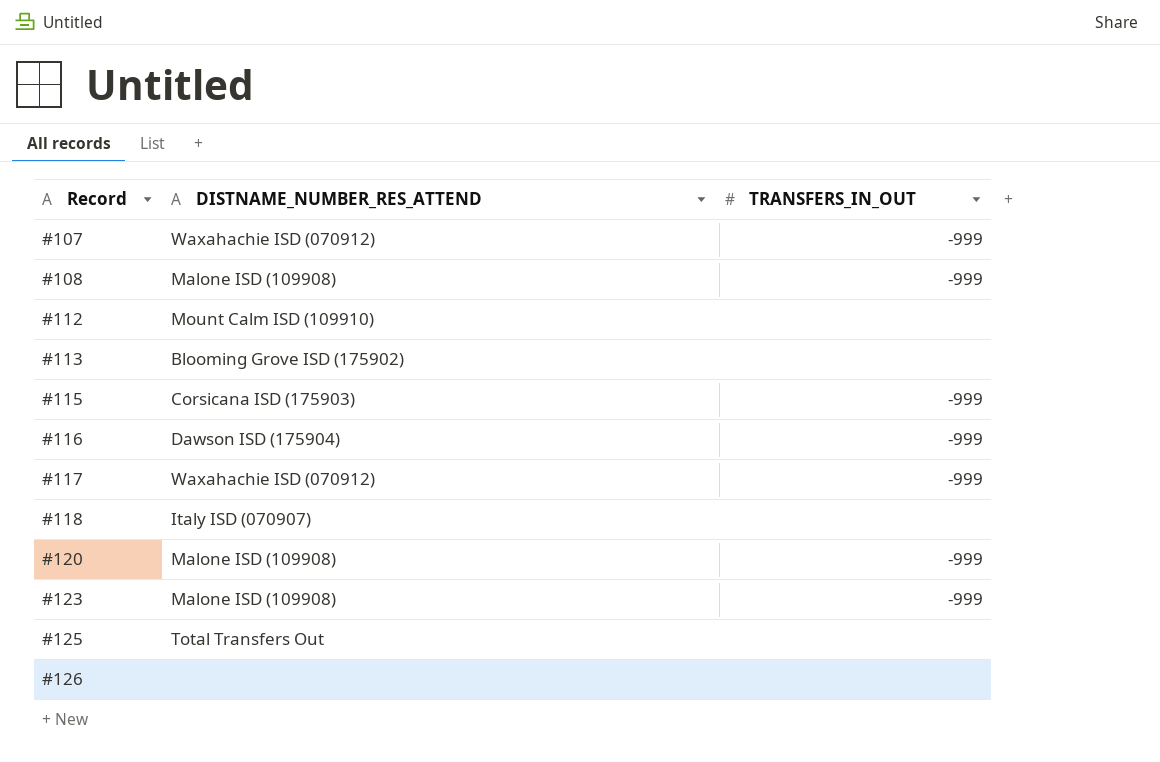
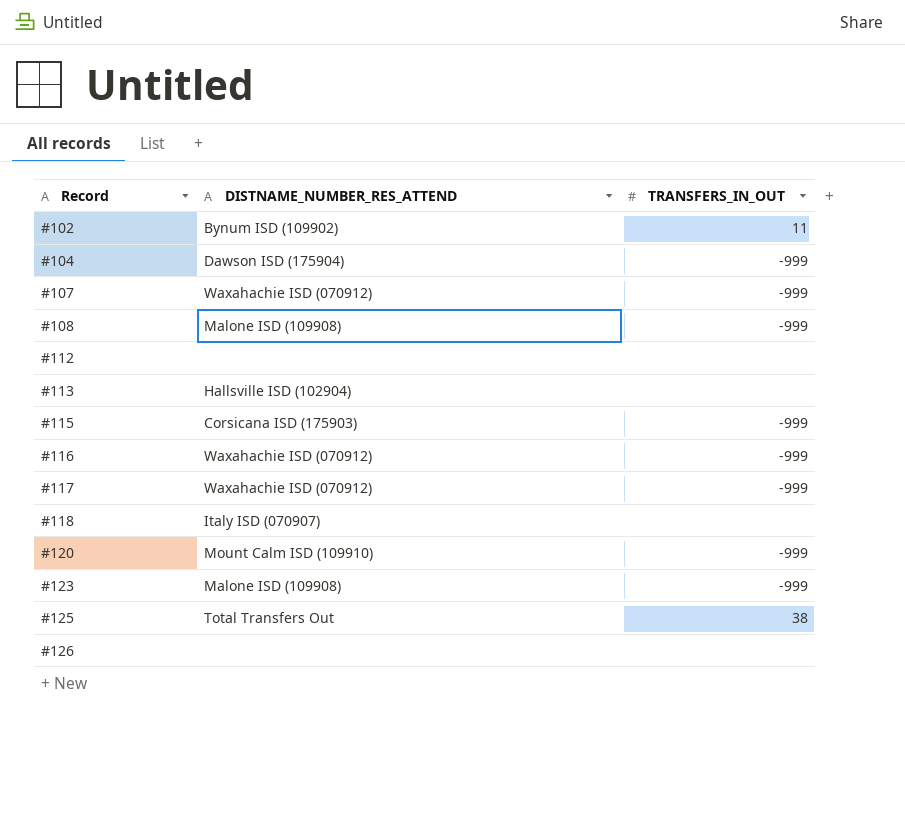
row #102: none -> Bynum ISD (109902) | 11
row #104: none -> Dawson ISD (175904) | -999
#112 | DISTNAME_NUMBER_RES_ATTEND: Mount Calm ISD (109910) -> none
#113 | DISTNAME_NUMBER_RES_ATTEND: Blooming Grove ISD (175902) -> Hallsville ISD (102904)
#116 | DISTNAME_NUMBER_RES_ATTEND: Dawson ISD (175904) -> Waxahachie ISD (070912)
#120 | DISTNAME_NUMBER_RES_ATTEND: Malone ISD (109908) -> Mount Calm ISD (109910)
#125 | TRANSFERS_IN_OUT: none -> 38

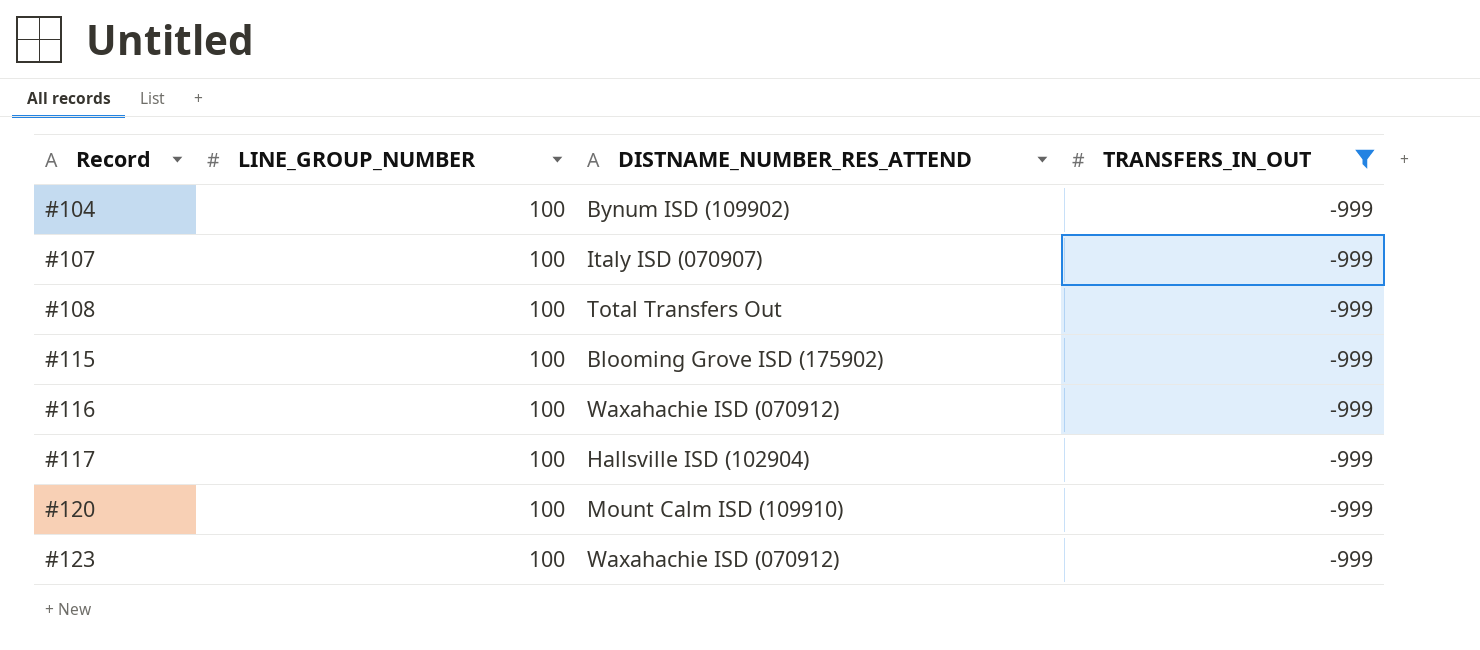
filter: none -> TRANSFERS_IN_OUT = -999
column LINE_GROUP_NUMBER | position: none -> 2
#104 | DISTNAME_NUMBER_RES_ATTEND: Dawson ISD (175904) -> Bynum ISD (109902)
#107 | DISTNAME_NUMBER_RES_ATTEND: Waxahachie ISD (070912) -> Italy ISD (070907)
#108 | DISTNAME_NUMBER_RES_ATTEND: Malone ISD (109908) -> Total Transfers Out
#115 | DISTNAME_NUMBER_RES_ATTEND: Corsicana ISD (175903) -> Blooming Grove ISD (175902)
#117 | DISTNAME_NUMBER_RES_ATTEND: Waxahachie ISD (070912) -> Hallsville ISD (102904)
#123 | DISTNAME_NUMBER_RES_ATTEND: Malone ISD (109908) -> Waxahachie ISD (070912)

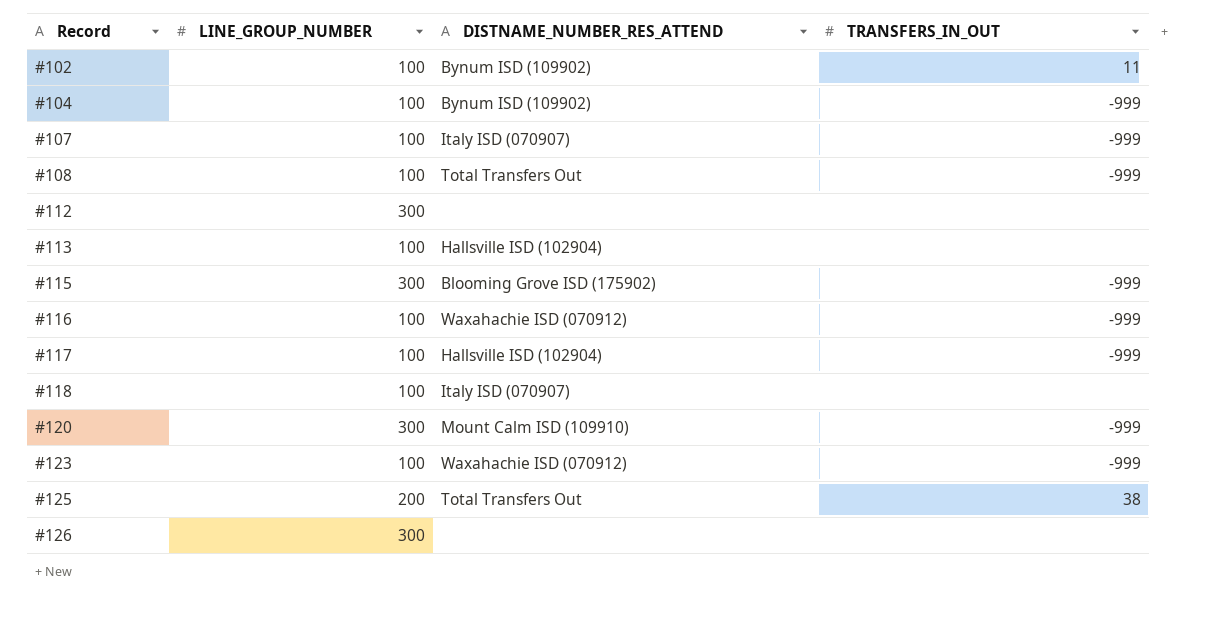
filter: TRANSFERS_IN_OUT = -999 -> none
#115 | LINE_GROUP_NUMBER: 100 -> 300
#120 | LINE_GROUP_NUMBER: 100 -> 300

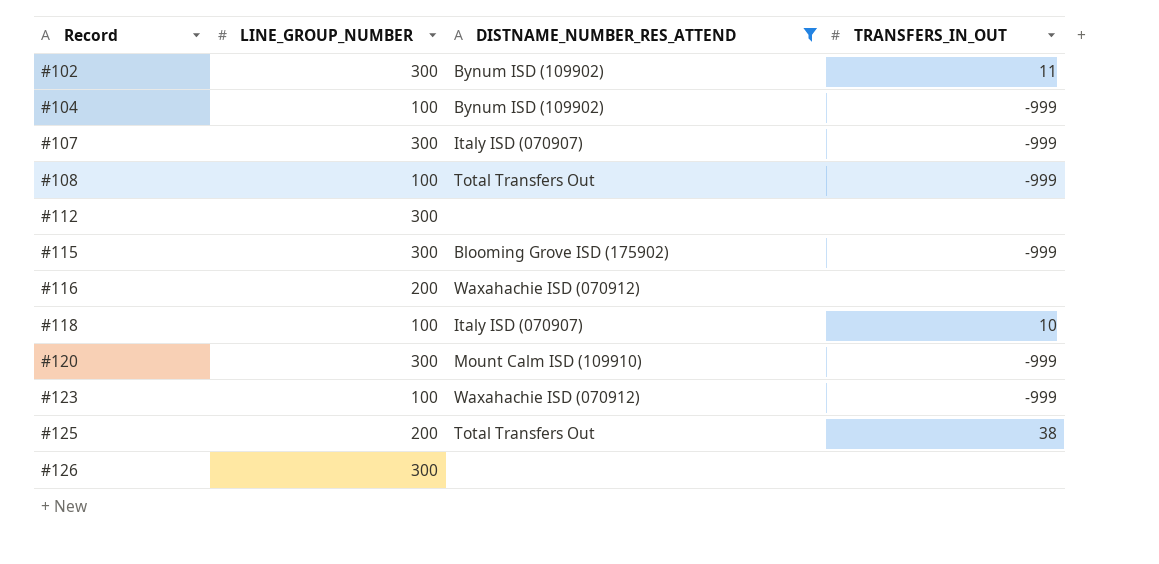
filter: none -> DISTNAME_NUMBER_RES_ATTEND != Hallsville ISD (102904)
#102 | LINE_GROUP_NUMBER: 100 -> 300
#107 | LINE_GROUP_NUMBER: 100 -> 300
#116 | LINE_GROUP_NUMBER: 100 -> 200
#116 | TRANSFERS_IN_OUT: -999 -> none
#118 | TRANSFERS_IN_OUT: none -> 10

